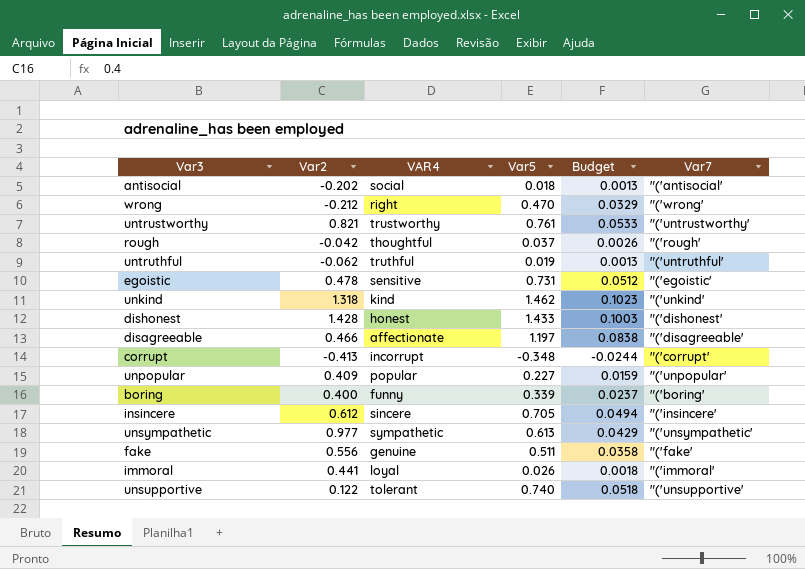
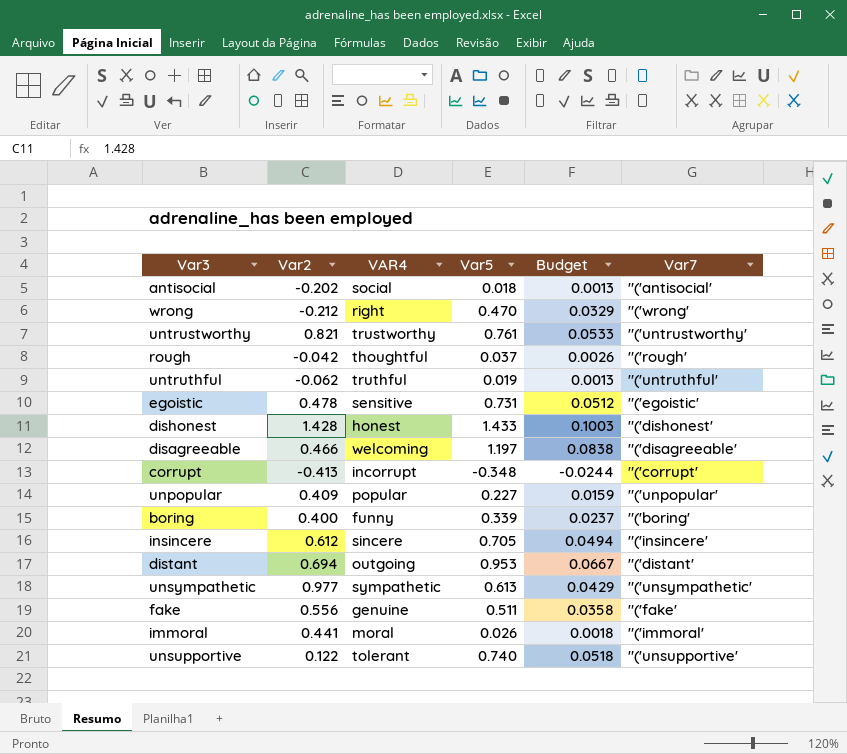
row unkind: 1.318 | kind | 1.462 | 0.1023 | "('unkind' -> none
disagreeable | VAR4: affectionate -> welcoming
row distant: none -> 0.694 | outgoing | 0.953 | 0.0667 | "('distant'
immoral | VAR4: loyal -> moral

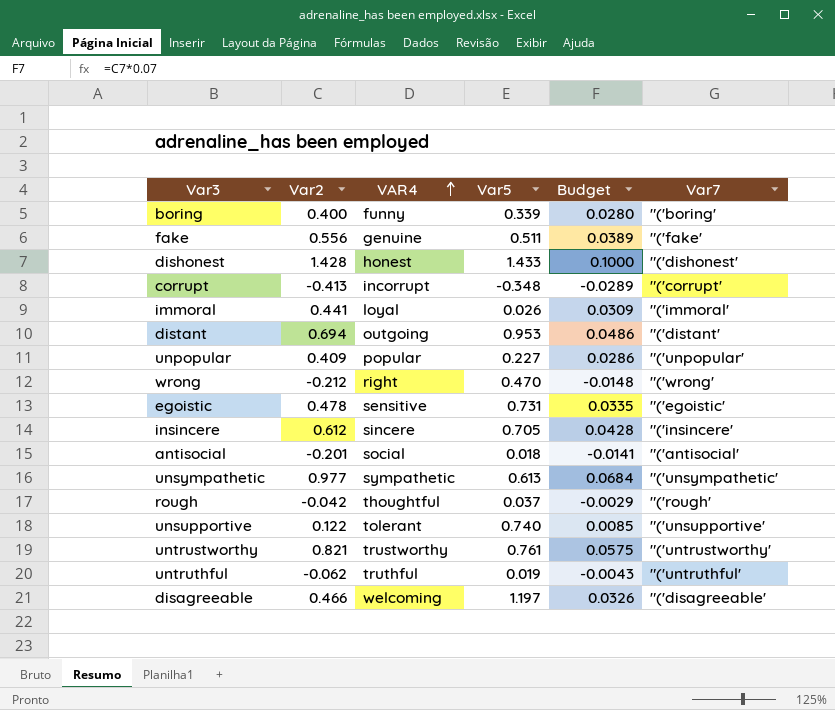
row order: none -> VAR4 ascending
column Budget | formula: [Var5] * 0.07 -> [Var2] * 0.07
immoral | VAR4: moral -> loyal
antisocial | Var2: -0.202 -> -0.201

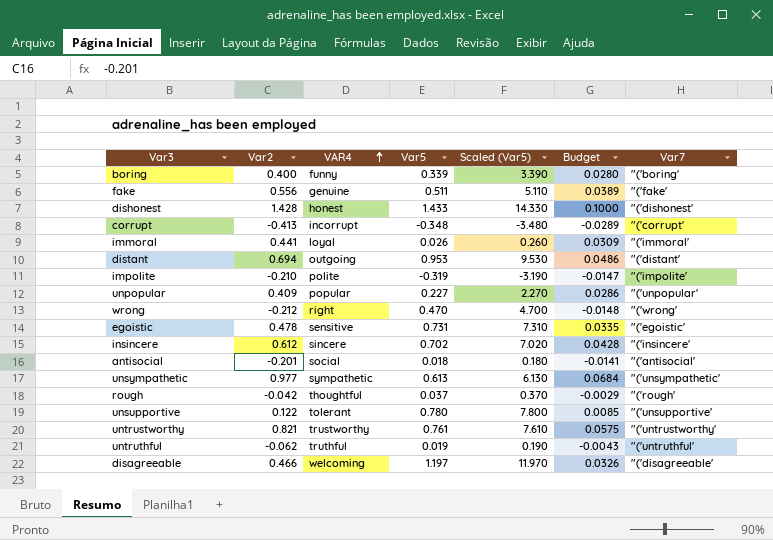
column Scaled (Var5) | formula: none -> [Var5] * 10
row impolite: none -> -0.210 | polite | -0.319 | -3.190 | -0.0147 | "('impolite'
insincere | Var5: 0.705 -> 0.702
unsupportive | Var5: 0.740 -> 0.780

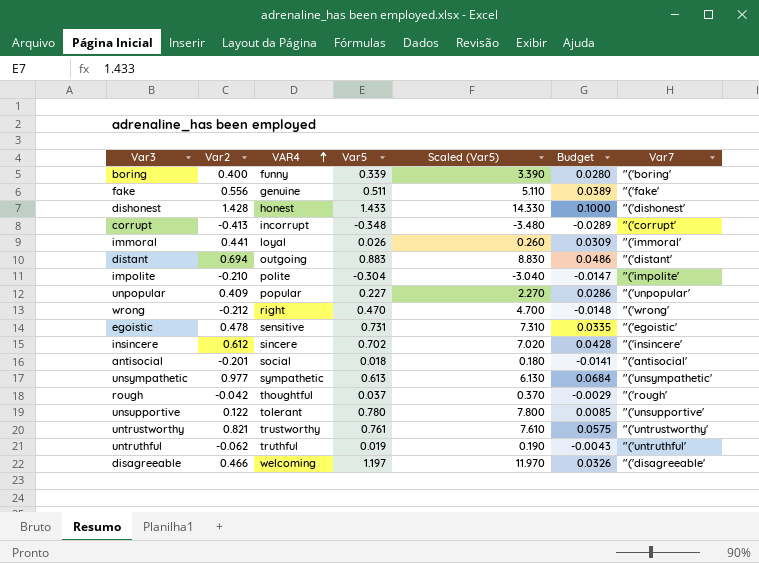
distant | Var5: 0.953 -> 0.883
distant | Scaled (Var5): 9.530 -> 8.830
impolite | Var5: -0.319 -> -0.304
impolite | Scaled (Var5): -3.190 -> -3.040

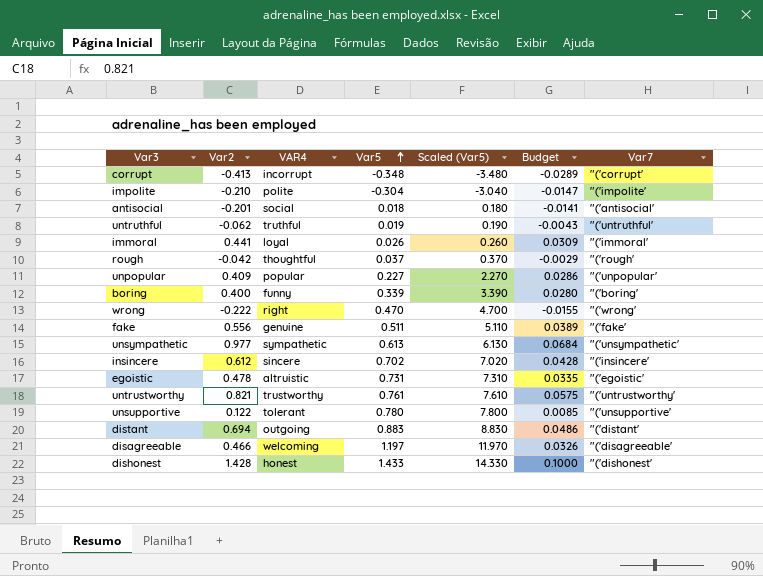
row order: VAR4 ascending -> Var5 ascending
wrong | Var2: -0.212 -> -0.222
wrong | Budget: -0.0148 -> -0.0155
egoistic | VAR4: sensitive -> altruistic

